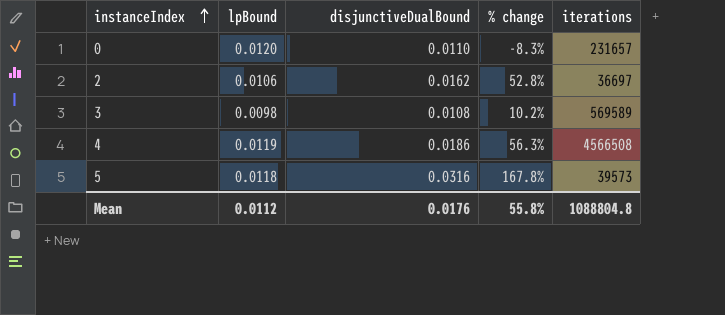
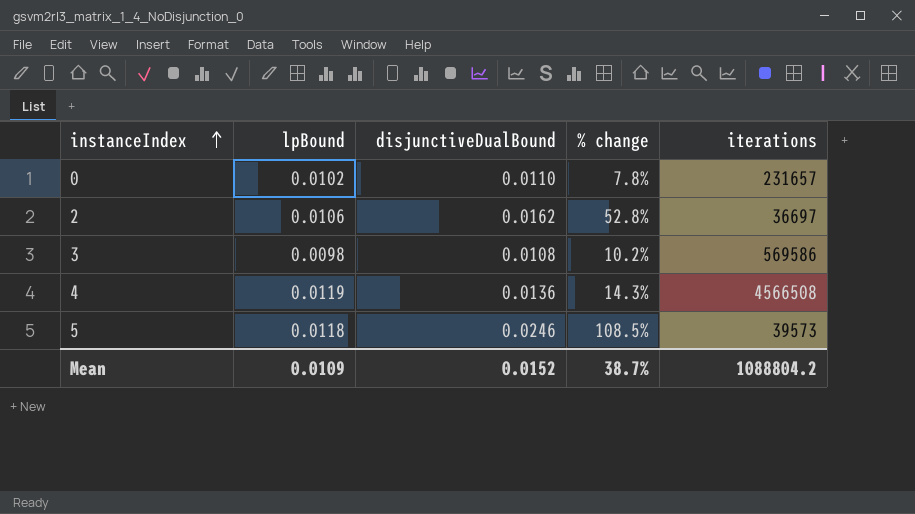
0 | lpBound: 0.0120 -> 0.0102
0 | % change: -8.3% -> 7.8%
3 | iterations: 569589 -> 569586
4 | disjunctiveDualBound: 0.0186 -> 0.0136
4 | % change: 56.3% -> 14.3%
5 | disjunctiveDualBound: 0.0316 -> 0.0246
5 | % change: 167.8% -> 108.5%
Mean | lpBound: 0.0112 -> 0.0109
Mean | disjunctiveDualBound: 0.0176 -> 0.0152
Mean | % change: 55.8% -> 38.7%
Mean | iterations: 1088804.8 -> 1088804.2

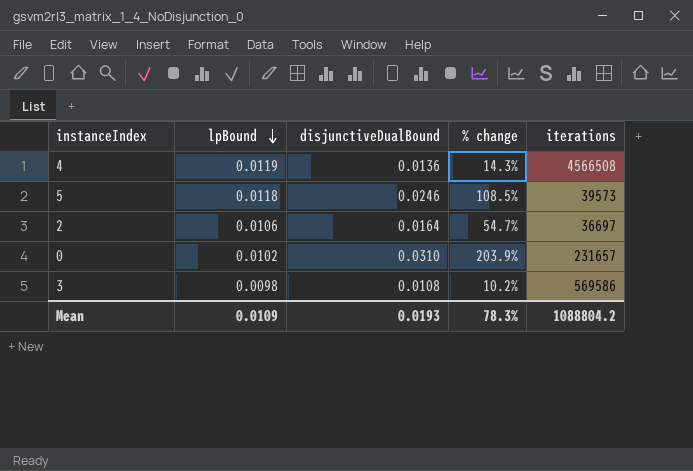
row order: instanceIndex ascending -> lpBound descending
2 | disjunctiveDualBound: 0.0162 -> 0.0164
2 | % change: 52.8% -> 54.7%
0 | disjunctiveDualBound: 0.0110 -> 0.0310
0 | % change: 7.8% -> 203.9%
Mean | disjunctiveDualBound: 0.0152 -> 0.0193
Mean | % change: 38.7% -> 78.3%

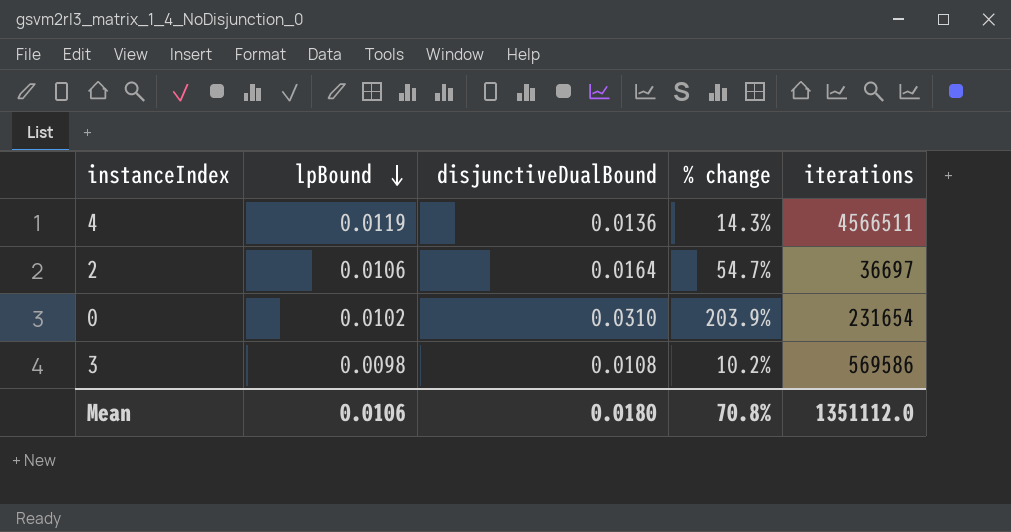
row 5: 0.0118 | 0.0246 | 108.5% | 39573 -> none
4 | iterations: 4566508 -> 4566511
0 | iterations: 231657 -> 231654
Mean | lpBound: 0.0109 -> 0.0106
Mean | disjunctiveDualBound: 0.0193 -> 0.0180
Mean | % change: 78.3% -> 70.8%
Mean | iterations: 1088804.2 -> 1351112.0

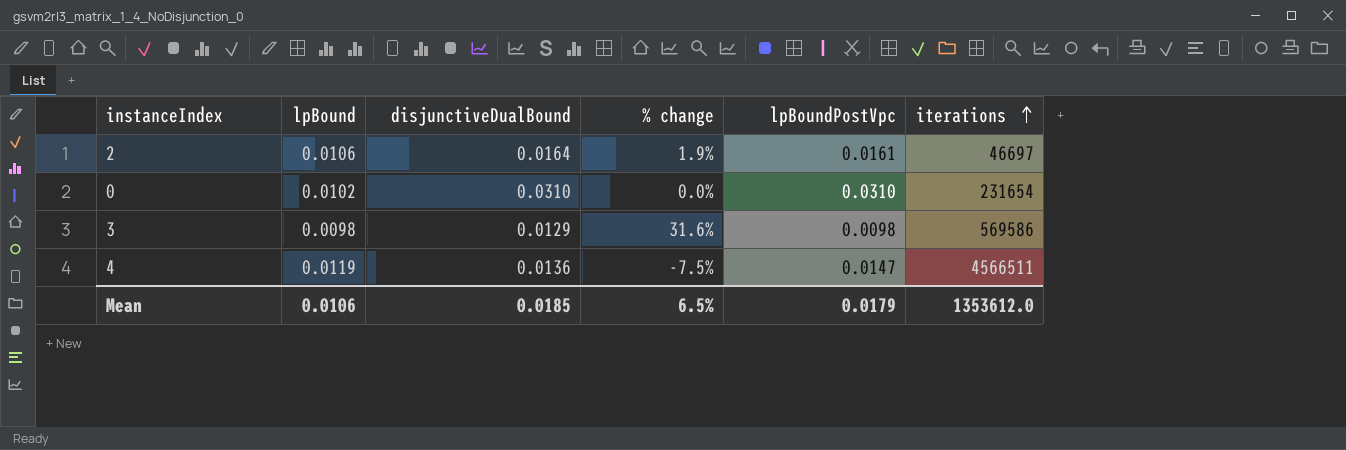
row order: lpBound descending -> iterations ascending
column % change | formula: ([disjunctiveDualBound] - [lpBound]) / [lpBound] -> ([disjunctiveDualBound] - [lpBoundPostVpc]) / [lpBoundPostVpc]
column lpBoundPostVpc | position: none -> 5
2 | iterations: 36697 -> 46697
3 | disjunctiveDualBound: 0.0108 -> 0.0129
Mean | disjunctiveDualBound: 0.0180 -> 0.0185
Mean | % change: 70.8% -> 6.5%
Mean | iterations: 1351112.0 -> 1353612.0

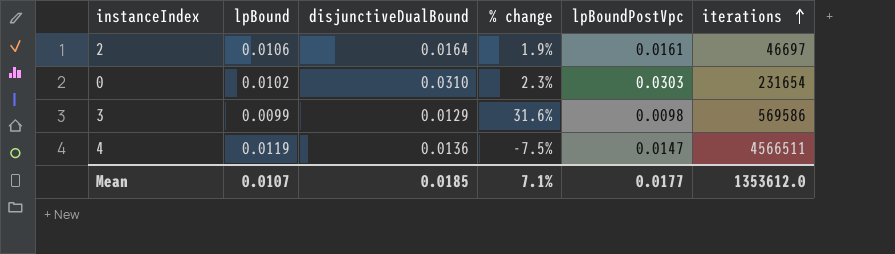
0 | % change: 0.0% -> 2.3%
0 | lpBoundPostVpc: 0.0310 -> 0.0303
3 | lpBound: 0.0098 -> 0.0099
Mean | lpBound: 0.0106 -> 0.0107
Mean | % change: 6.5% -> 7.1%
Mean | lpBoundPostVpc: 0.0179 -> 0.0177

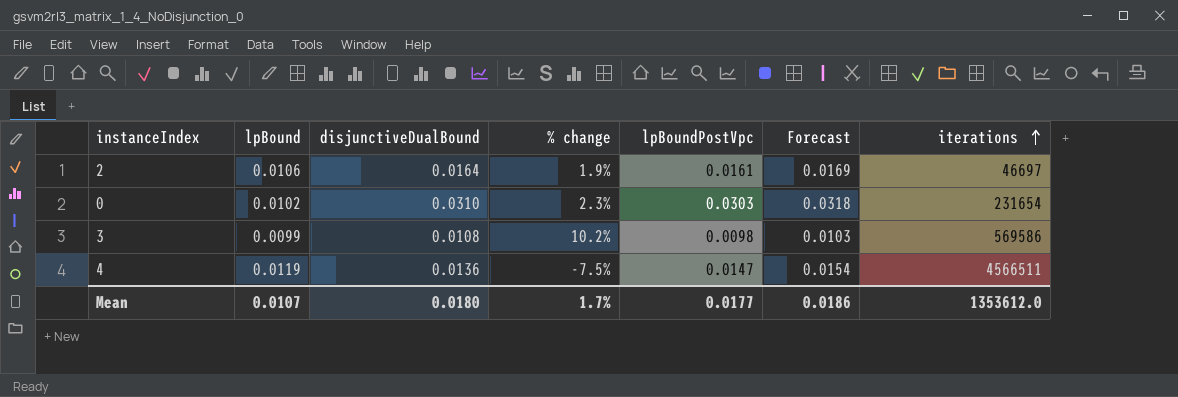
column Forecast | formula: none -> [lpBoundPostVpc] * 1.05
3 | disjunctiveDualBound: 0.0129 -> 0.0108
3 | % change: 31.6% -> 10.2%
Mean | disjunctiveDualBound: 0.0185 -> 0.0180
Mean | % change: 7.1% -> 1.7%

